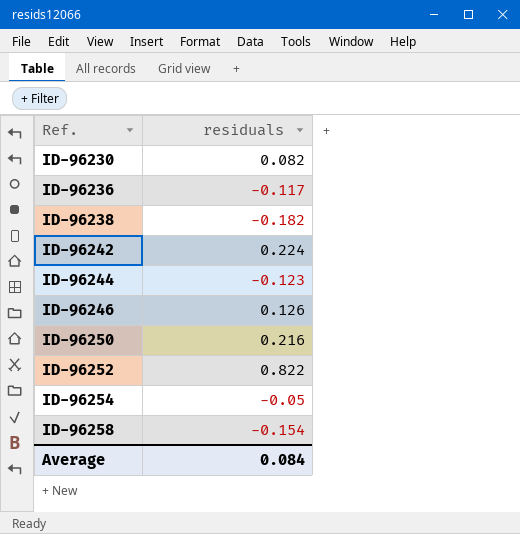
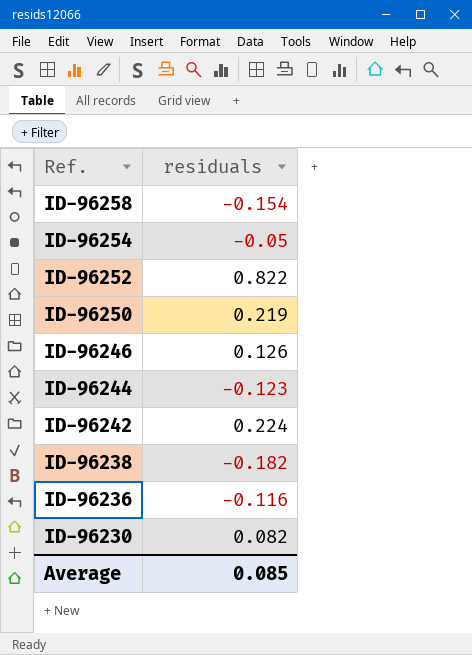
row order: Ref. ascending -> Ref. descending
ID-96250 | residuals: 0.216 -> 0.219
ID-96236 | residuals: -0.117 -> -0.116
Average | residuals: 0.084 -> 0.085

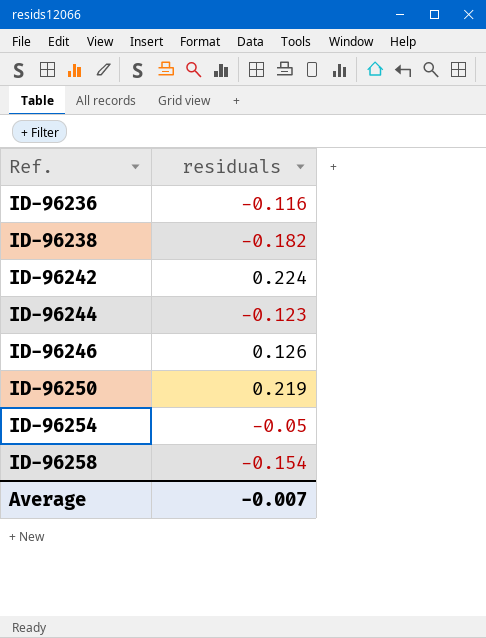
row order: Ref. descending -> Ref. ascending
row ID-96252: 0.822 -> none
row ID-96230: 0.082 -> none
Average | residuals: 0.085 -> -0.007

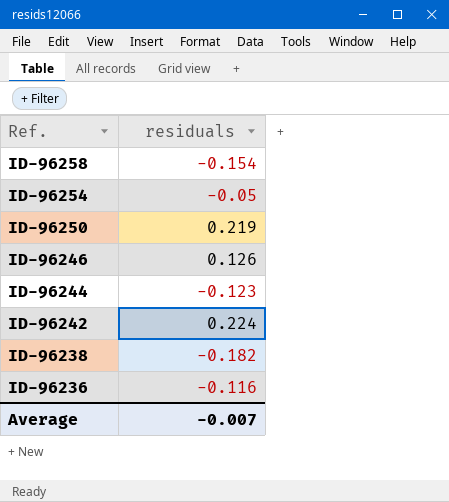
row order: Ref. ascending -> Ref. descending

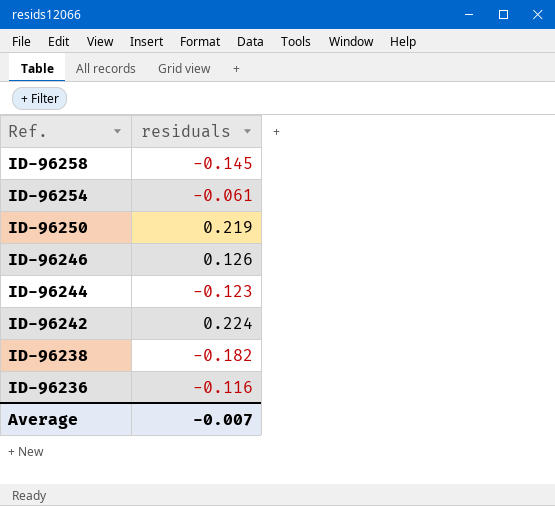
ID-96258 | residuals: -0.154 -> -0.145
ID-96254 | residuals: -0.05 -> -0.061

